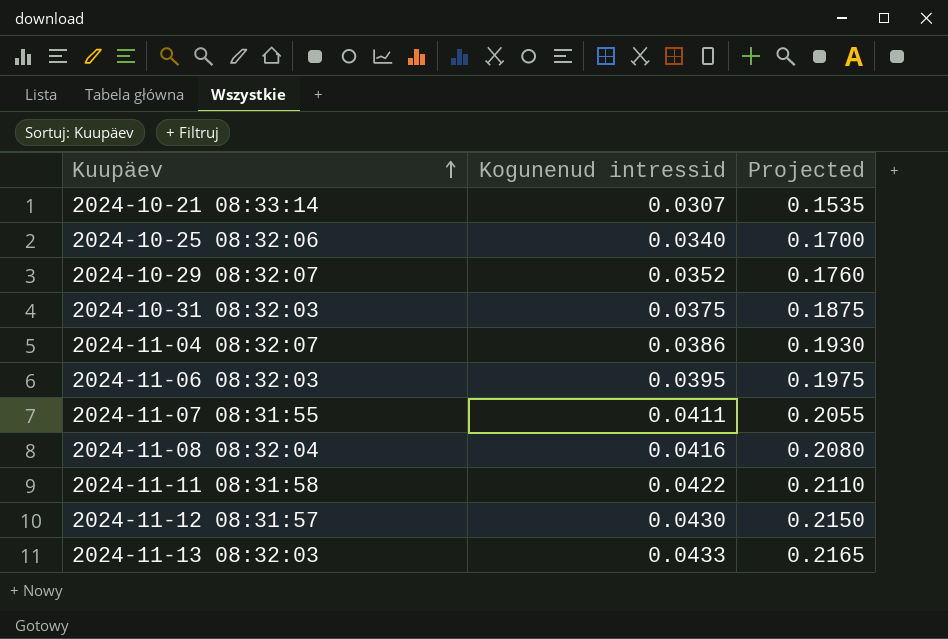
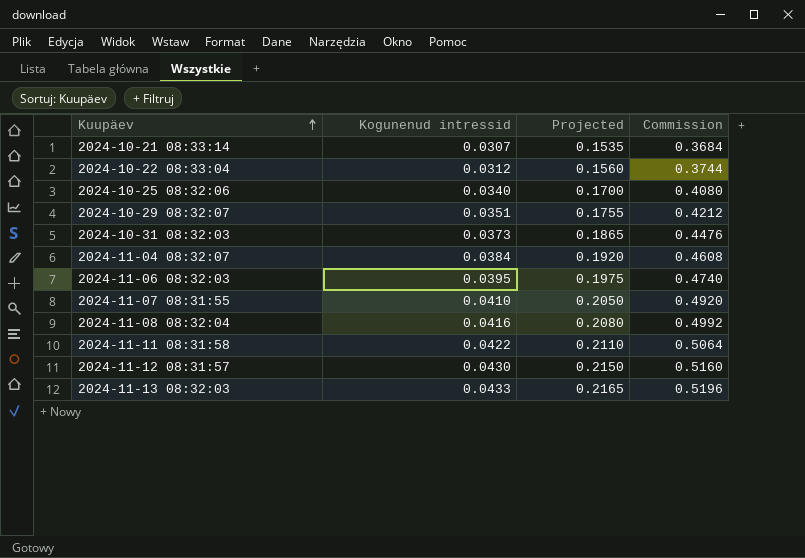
column Commission | formula: none -> [Kogunenud intressid] * 12
row 2024-10-22 08:33:04: none -> 0.0312 | 0.1560 | 0.3744
2024-10-29 08:32:07 | Kogunenud intressid: 0.0352 -> 0.0351
2024-10-29 08:32:07 | Projected: 0.1760 -> 0.1755
2024-10-31 08:32:03 | Kogunenud intressid: 0.0375 -> 0.0373
2024-10-31 08:32:03 | Projected: 0.1875 -> 0.1865
2024-11-04 08:32:07 | Kogunenud intressid: 0.0386 -> 0.0384
2024-11-04 08:32:07 | Projected: 0.1930 -> 0.1920
2024-11-07 08:31:55 | Kogunenud intressid: 0.0411 -> 0.0410
2024-11-07 08:31:55 | Projected: 0.2055 -> 0.2050

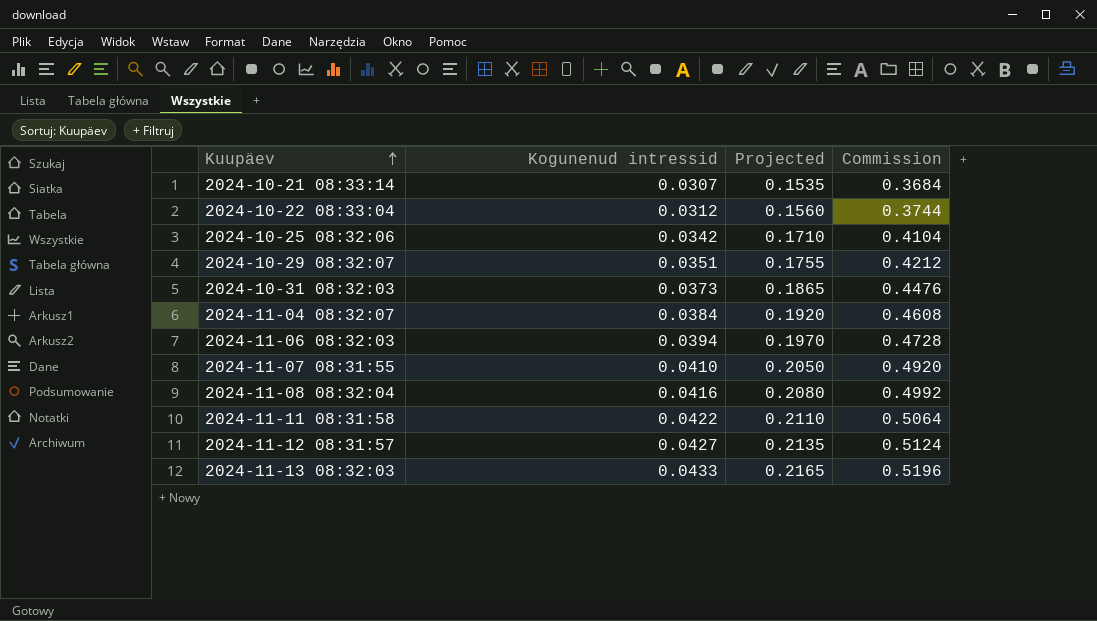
2024-10-25 08:32:06 | Kogunenud intressid: 0.0340 -> 0.0342
2024-10-25 08:32:06 | Projected: 0.1700 -> 0.1710
2024-10-25 08:32:06 | Commission: 0.4080 -> 0.4104
2024-11-06 08:32:03 | Kogunenud intressid: 0.0395 -> 0.0394
2024-11-06 08:32:03 | Projected: 0.1975 -> 0.1970
2024-11-06 08:32:03 | Commission: 0.4740 -> 0.4728
2024-11-12 08:31:57 | Kogunenud intressid: 0.0430 -> 0.0427
2024-11-12 08:31:57 | Projected: 0.2150 -> 0.2135
2024-11-12 08:31:57 | Commission: 0.5160 -> 0.5124

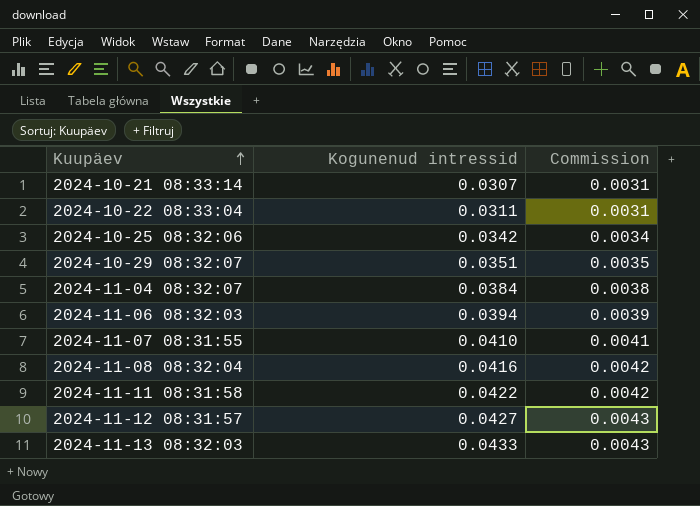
column Projected | formula: [Kogunenud intressid] * 5 -> none
column Commission | formula: [Kogunenud intressid] * 12 -> [Kogunenud intressid] * 0.1
row 2024-10-31 08:32:03: 0.0373 | 0.1865 | 0.4476 -> none
2024-10-22 08:33:04 | Kogunenud intressid: 0.0312 -> 0.0311

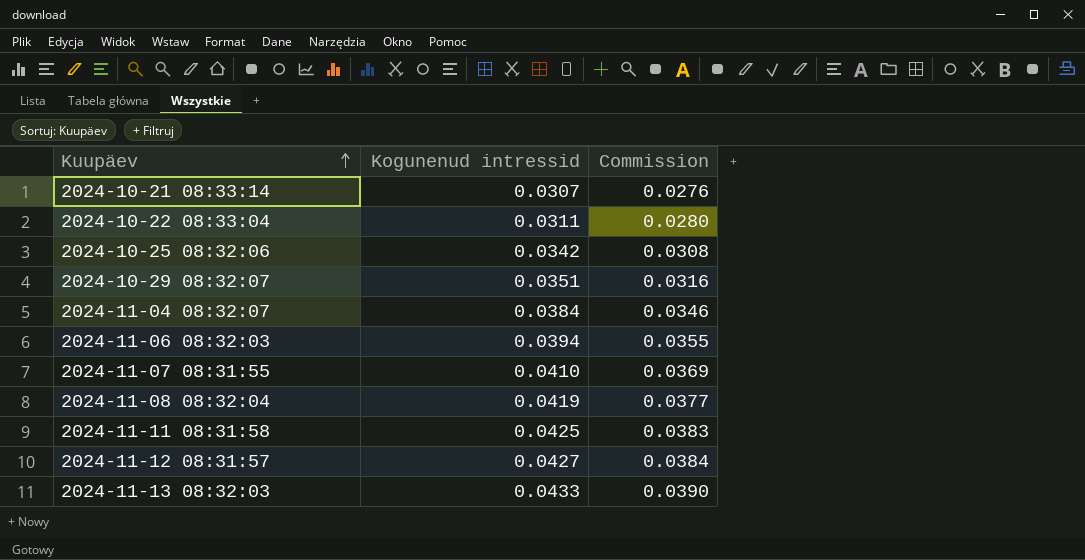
column Commission | formula: [Kogunenud intressid] * 0.1 -> [Kogunenud intressid] * 0.9
2024-11-08 08:32:04 | Kogunenud intressid: 0.0416 -> 0.0419
2024-11-11 08:31:58 | Kogunenud intressid: 0.0422 -> 0.0425

